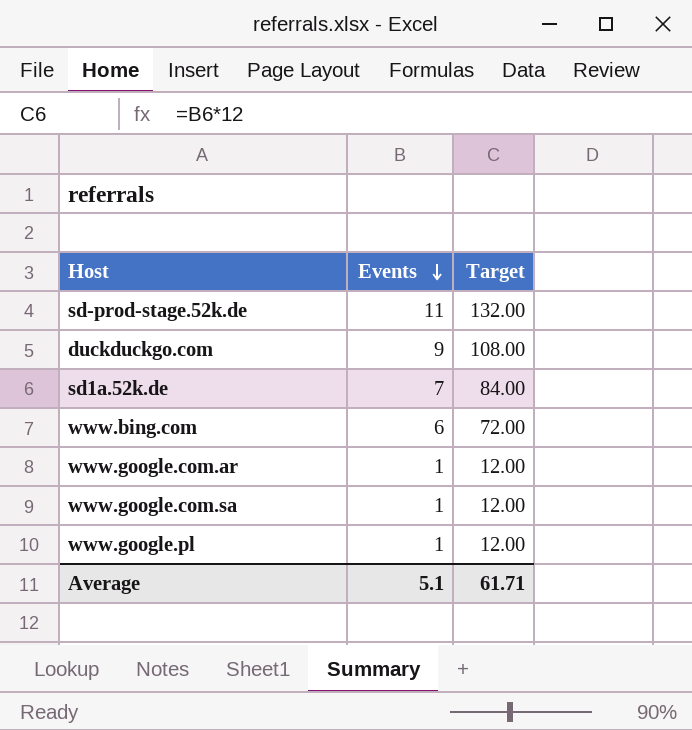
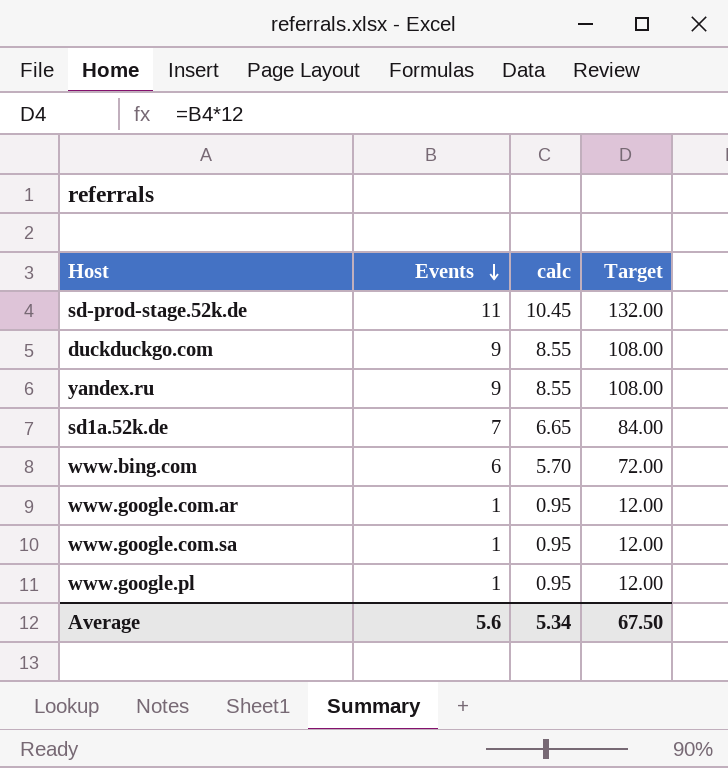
column calc | formula: none -> [Events] * 0.95
row yandex.ru: none -> 9 | 8.55 | 108.00
Average | Events: 5.1 -> 5.6
Average | Target: 61.71 -> 67.50

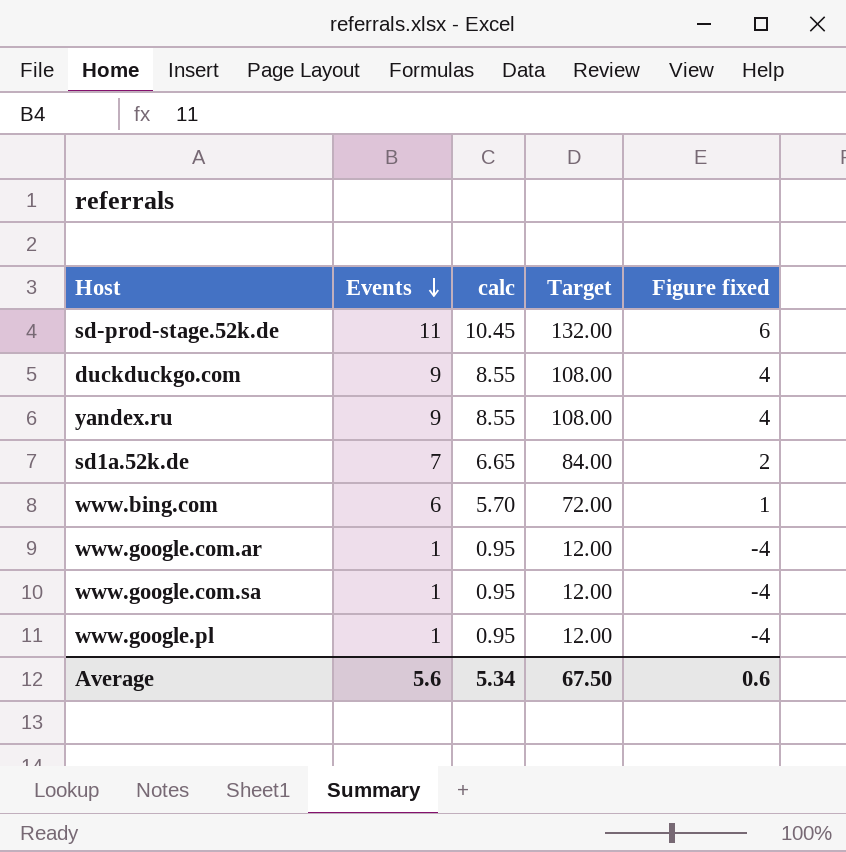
column Figure fixed | formula: none -> [Events] - 5

